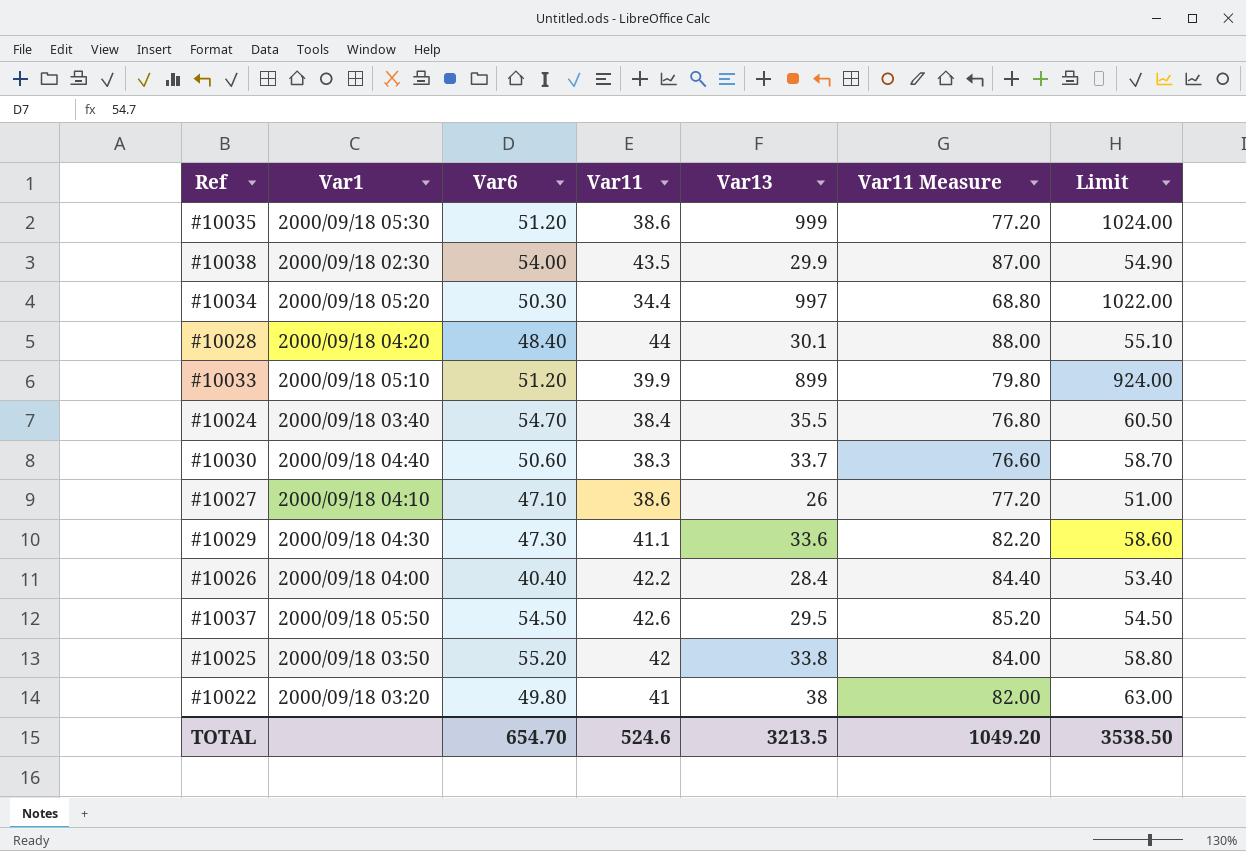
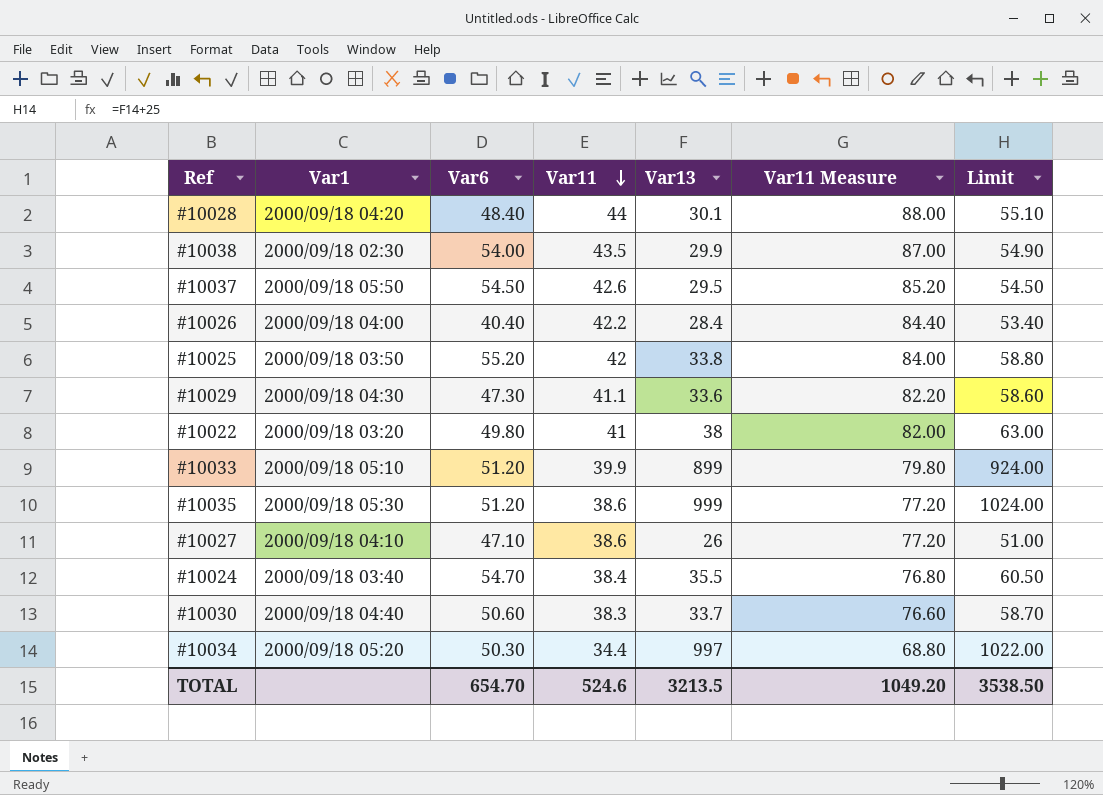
row order: none -> Var11 descending

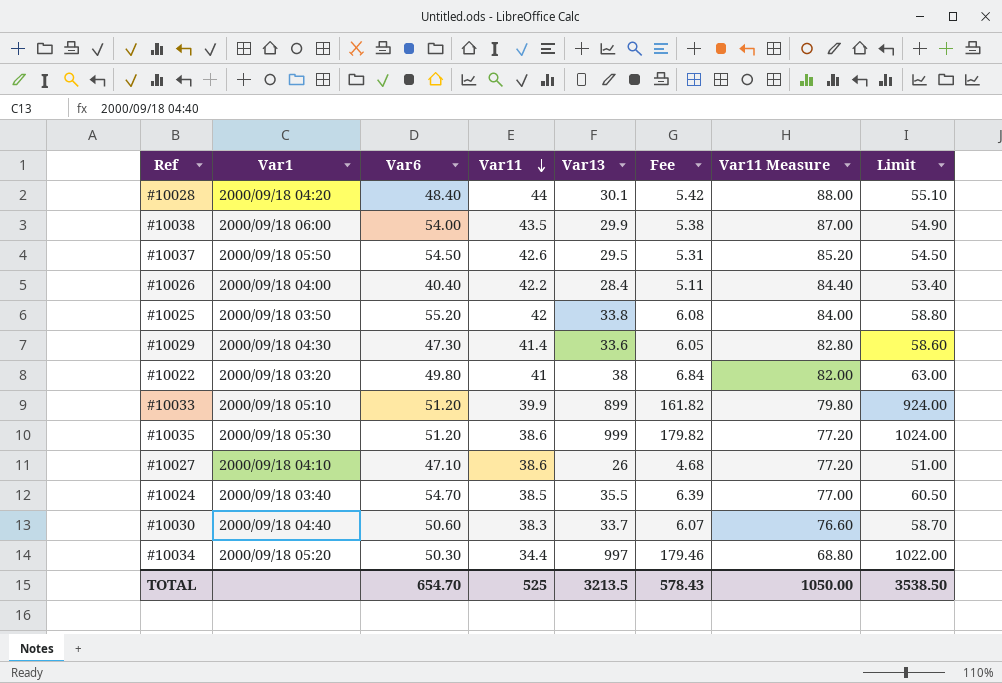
column Fee | formula: none -> [Var13] * 0.18
#10038 | Var1: 2000/09/18 02:30 -> 2000/09/18 06:00
#10029 | Var11: 41.1 -> 41.4
#10029 | Var11 Measure: 82.20 -> 82.80
#10024 | Var11: 38.4 -> 38.5
#10024 | Var11 Measure: 76.80 -> 77.00
TOTAL | Var11: 524.6 -> 525
TOTAL | Var11 Measure: 1049.20 -> 1050.00

